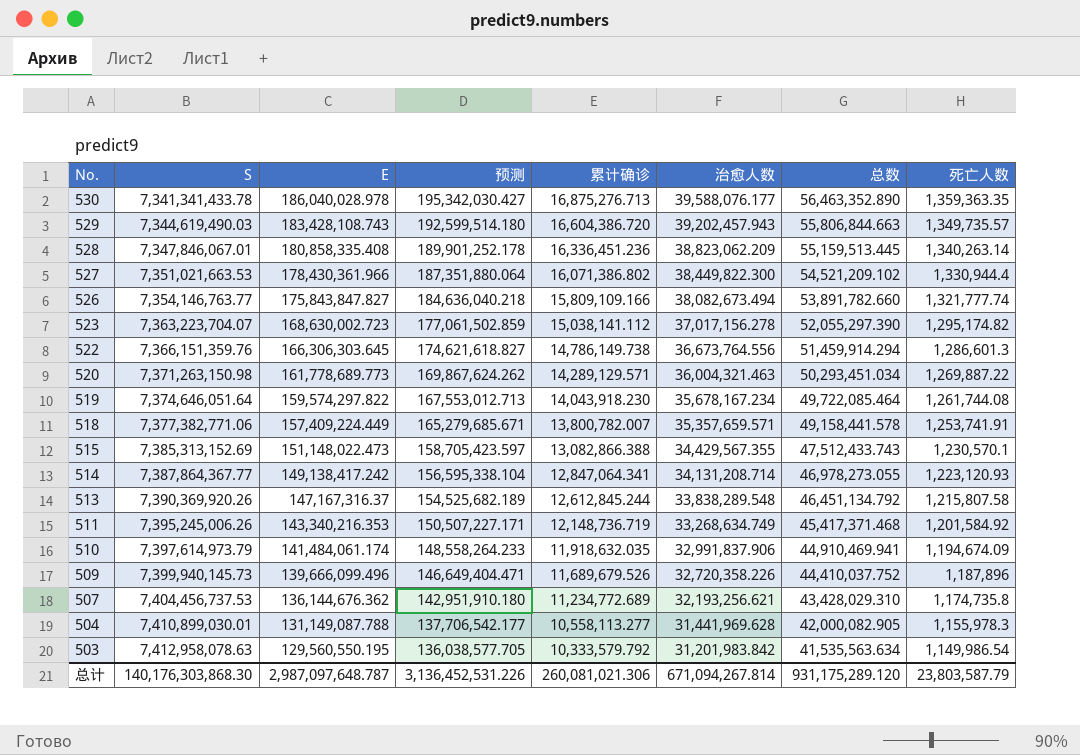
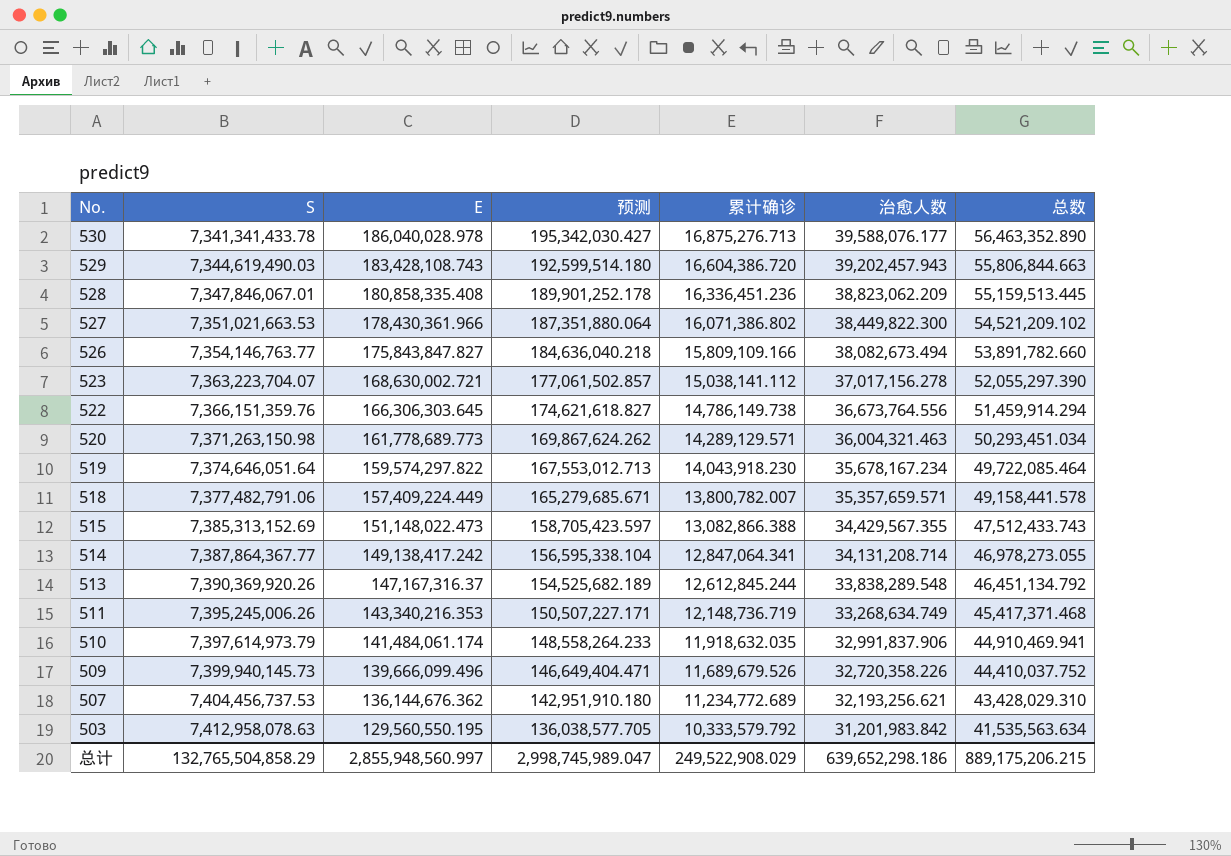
column 死亡人数 | position: 8 -> none
row 504: 7,410,899,030.01 | 131,149,087.788 | 137,706,542.177 | 10,558,113.277 | 31,441,969.628 | 42,000,082.905 | 1,155,978.3 -> none
523 | E: 168,630,002.723 -> 168,630,002.721
523 | 预测: 177,061,502.859 -> 177,061,502.857
518 | S: 7,377,382,771.06 -> 7,377,482,791.06
总计 | S: 140,176,303,868.30 -> 132,765,504,858.29
总计 | E: 2,987,097,648.787 -> 2,855,948,560.997
总计 | 预测: 3,136,452,531.226 -> 2,998,745,989.047
总计 | 累计确诊: 260,081,021.306 -> 249,522,908.029
总计 | 治愈人数: 671,094,267.814 -> 639,652,298.186
总计 | 总数: 931,175,289.120 -> 889,175,206.215

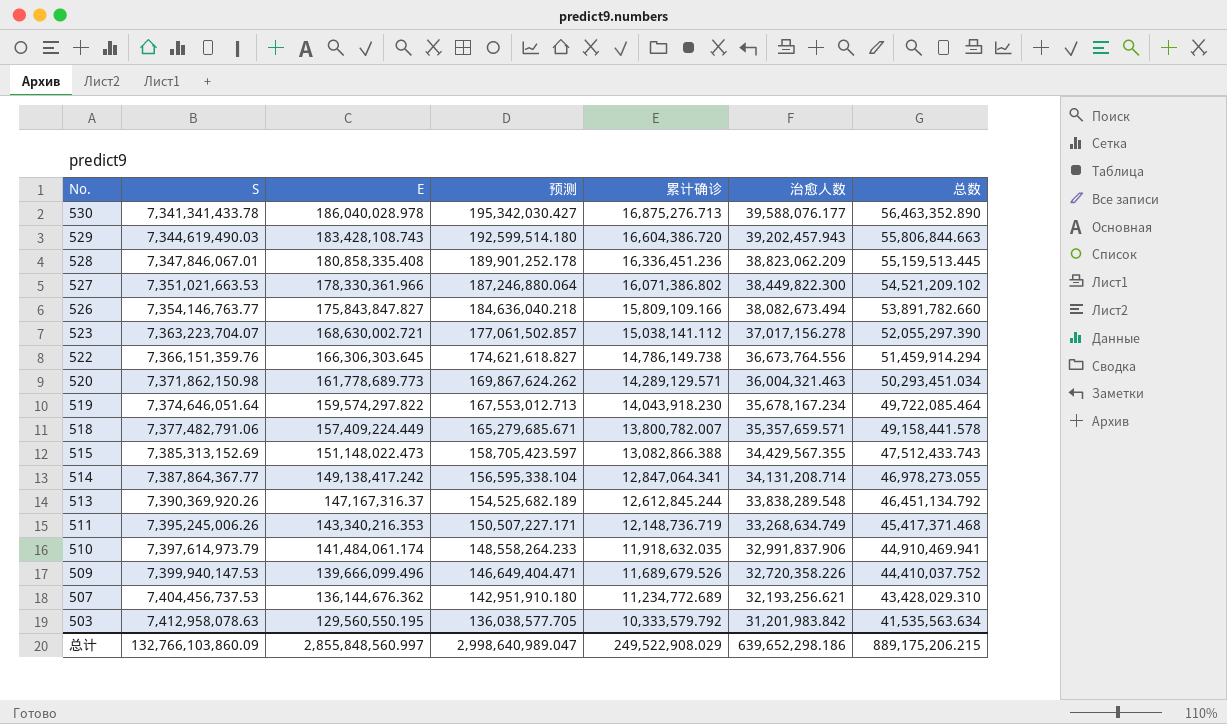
527 | E: 178,430,361.966 -> 178,330,361.966
527 | 预测: 187,351,880.064 -> 187,246,880.064
520 | S: 7,371,263,150.98 -> 7,371,862,150.98
509 | S: 7,399,940,145.73 -> 7,399,940,147.53
总计 | S: 132,765,504,858.29 -> 132,766,103,860.09
总计 | E: 2,855,948,560.997 -> 2,855,848,560.997
总计 | 预测: 2,998,745,989.047 -> 2,998,640,989.047

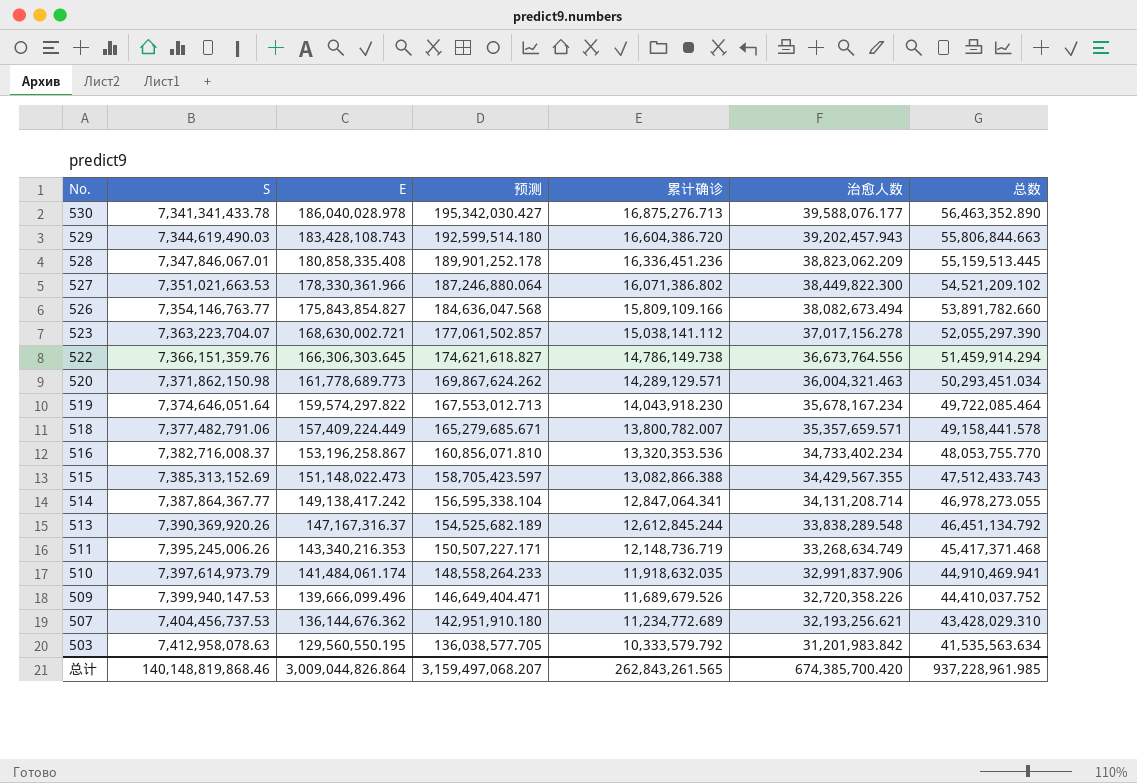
526 | E: 175,843,847.827 -> 175,843,854.827
526 | 预测: 184,636,040.218 -> 184,636,047.568
row 516: none -> 7,382,716,008.37 | 153,196,258.867 | 160,856,071.810 | 13,320,353.536 | 34,733,402.234 | 48,053,755.770
总计 | S: 132,766,103,860.09 -> 140,148,819,868.46
总计 | E: 2,855,848,560.997 -> 3,009,044,826.864
总计 | 预测: 2,998,640,989.047 -> 3,159,497,068.207
总计 | 累计确诊: 249,522,908.029 -> 262,843,261.565
总计 | 治愈人数: 639,652,298.186 -> 674,385,700.420
总计 | 总数: 889,175,206.215 -> 937,228,961.985

